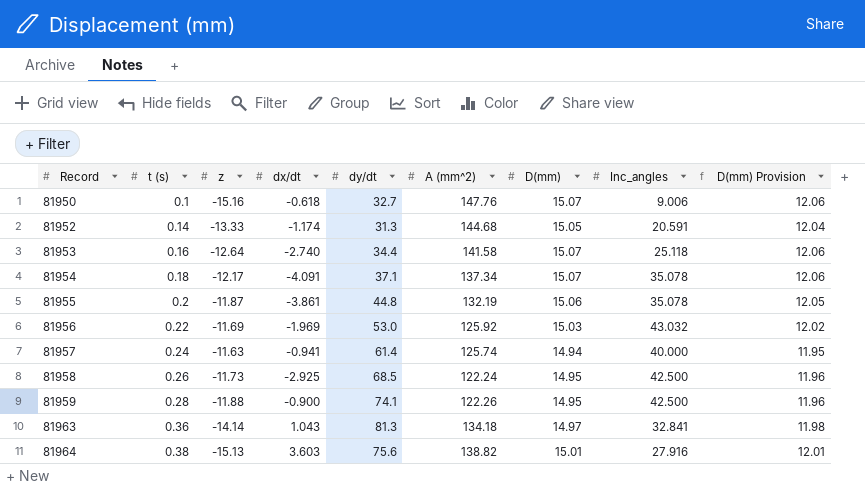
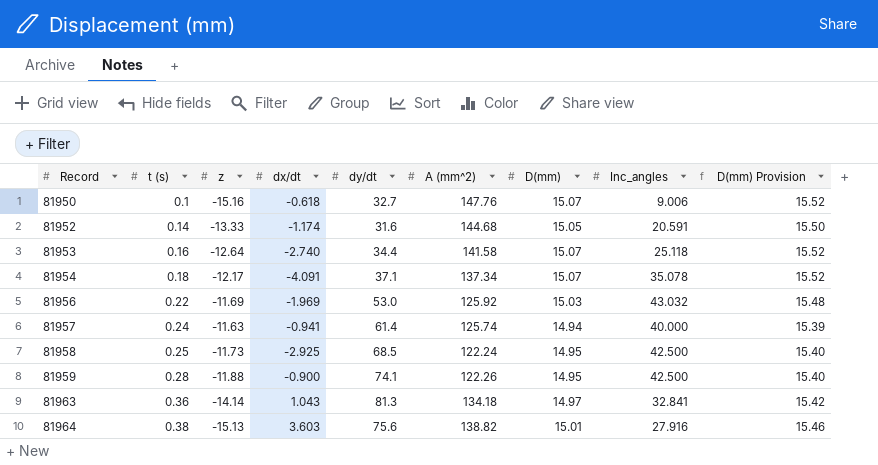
column D(mm) Provision | formula: [D(mm)] * 0.8 -> [D(mm)] * 1.03
row 81955: 0.2 | -11.87 | -3.861 | 44.8 | 132.19 | 15.06 | 35.078 | 12.05 -> none
81952 | dy/dt: 31.3 -> 31.6
81958 | t (s): 0.26 -> 0.25

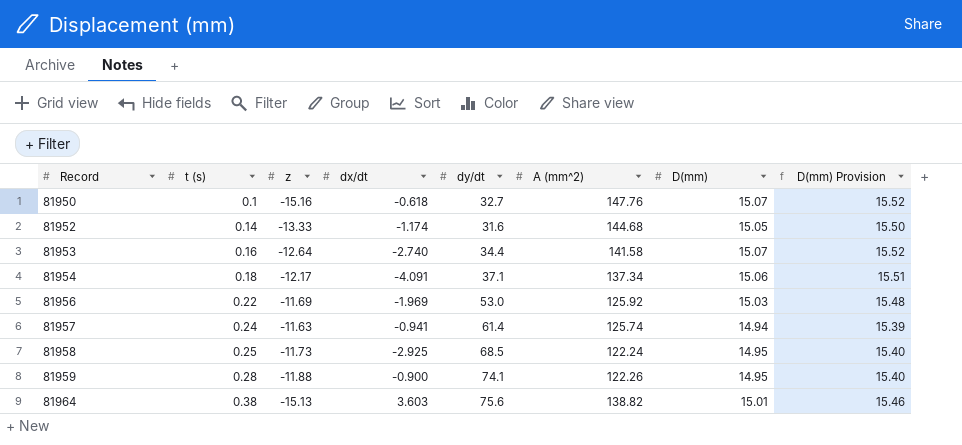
column Inc_angles | position: 8 -> none
row 81963: 0.36 | -14.14 | 1.043 | 81.3 | 134.18 | 14.97 | 32.841 | 15.42 -> none
81954 | D(mm): 15.07 -> 15.06
81954 | D(mm) Provision: 15.52 -> 15.51

